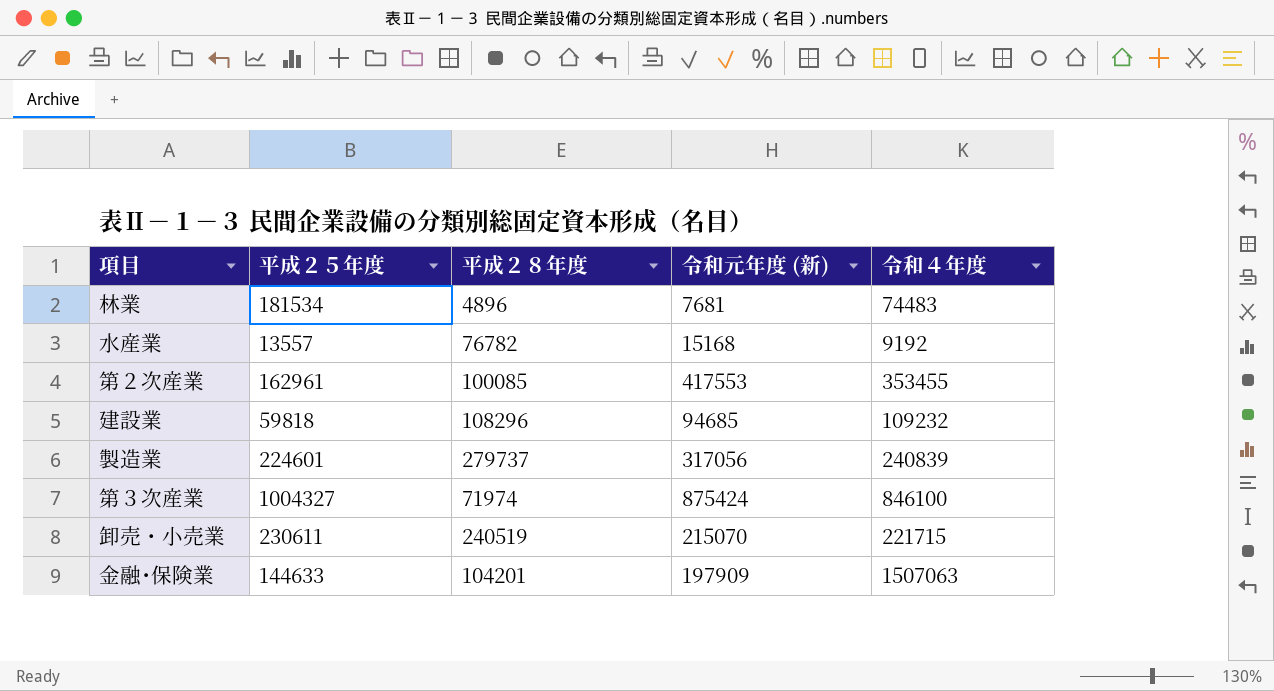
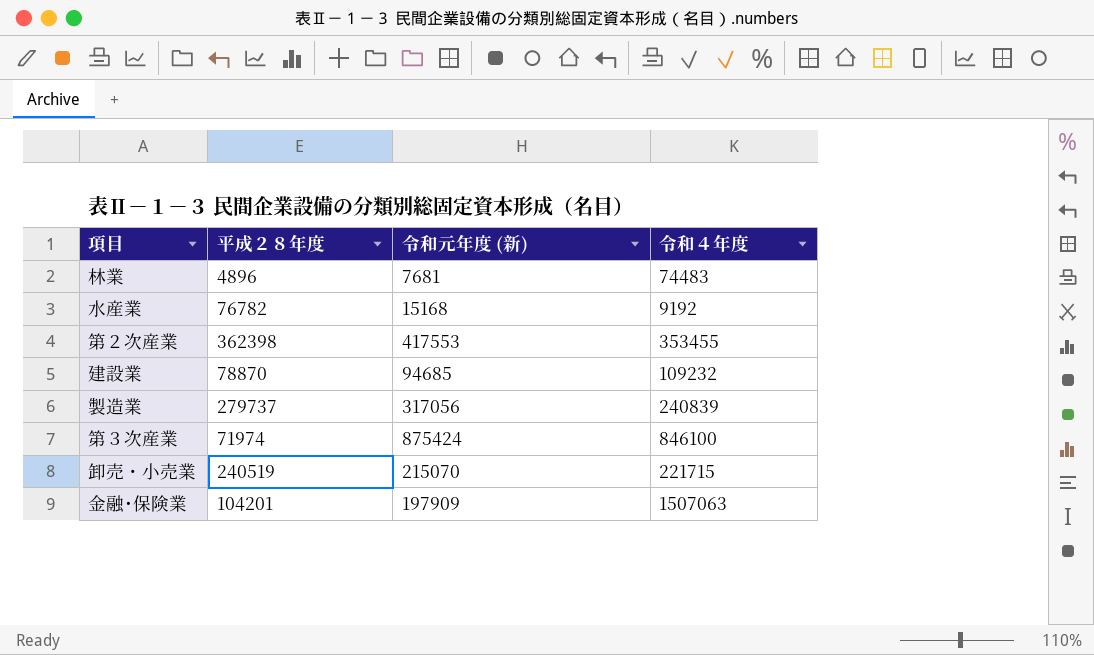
column 平成２５年度 | position: 2 -> none
第２次産業 | 平成２８年度: 100085 -> 362398
建設業 | 平成２８年度: 108296 -> 78870

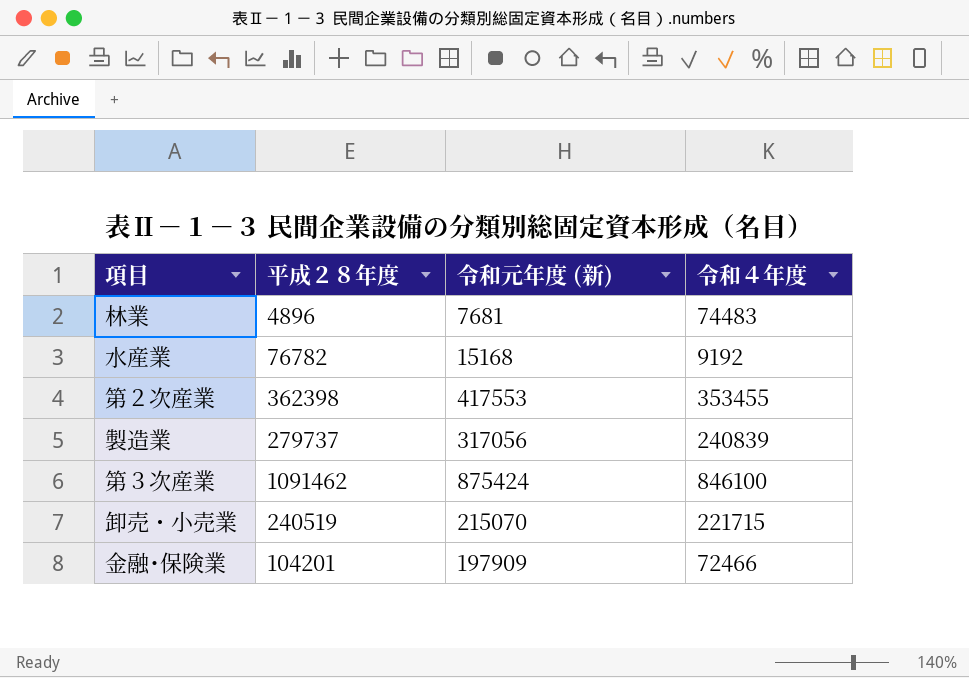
row 建設業: 78870 | 94685 | 109232 -> none
第３次産業 | 平成２８年度: 71974 -> 1091462
金融･保険業 | 令和４年度: 1507063 -> 72466

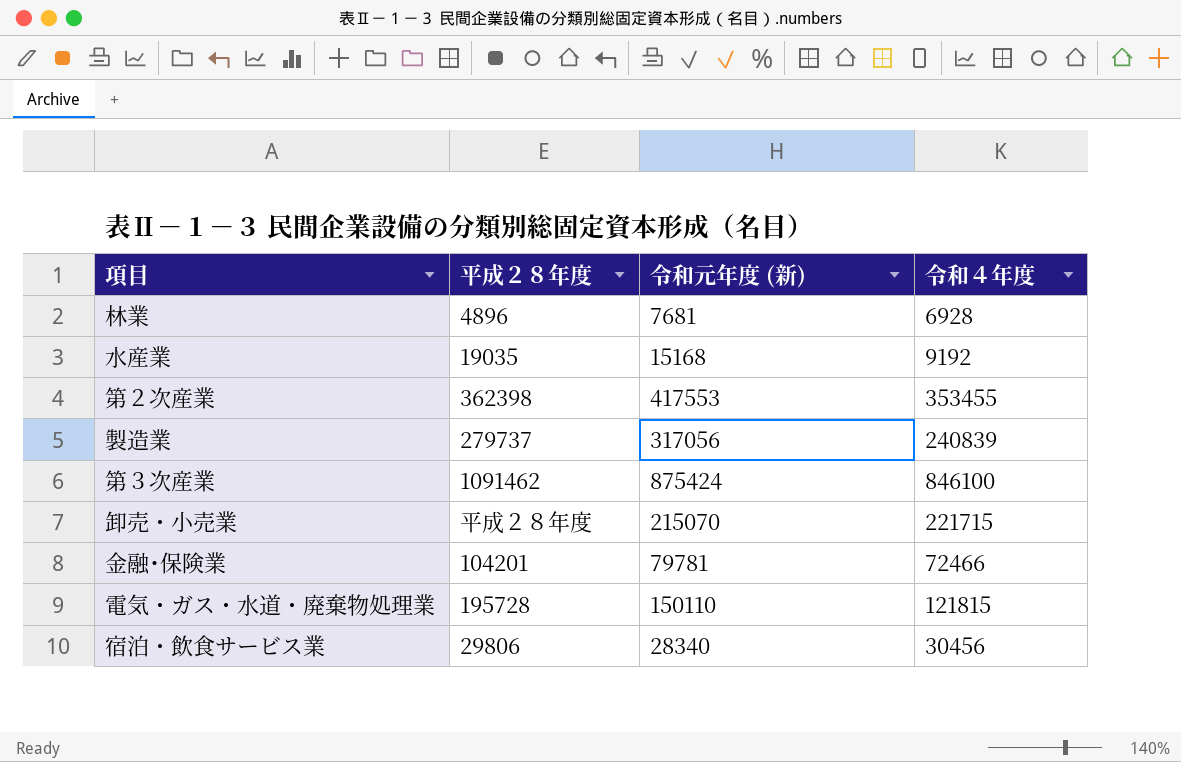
林業 | 令和４年度: 74483 -> 6928
水産業 | 平成２８年度: 76782 -> 19035
卸売・小売業 | 平成２８年度: 240519 -> 平成２８年度
金融･保険業 | 令和元年度 (新): 197909 -> 79781
row 電気・ガス・水道・廃棄物処理業: none -> 195728 | 150110 | 121815
row 宿泊・飲食サービス業: none -> 29806 | 28340 | 30456

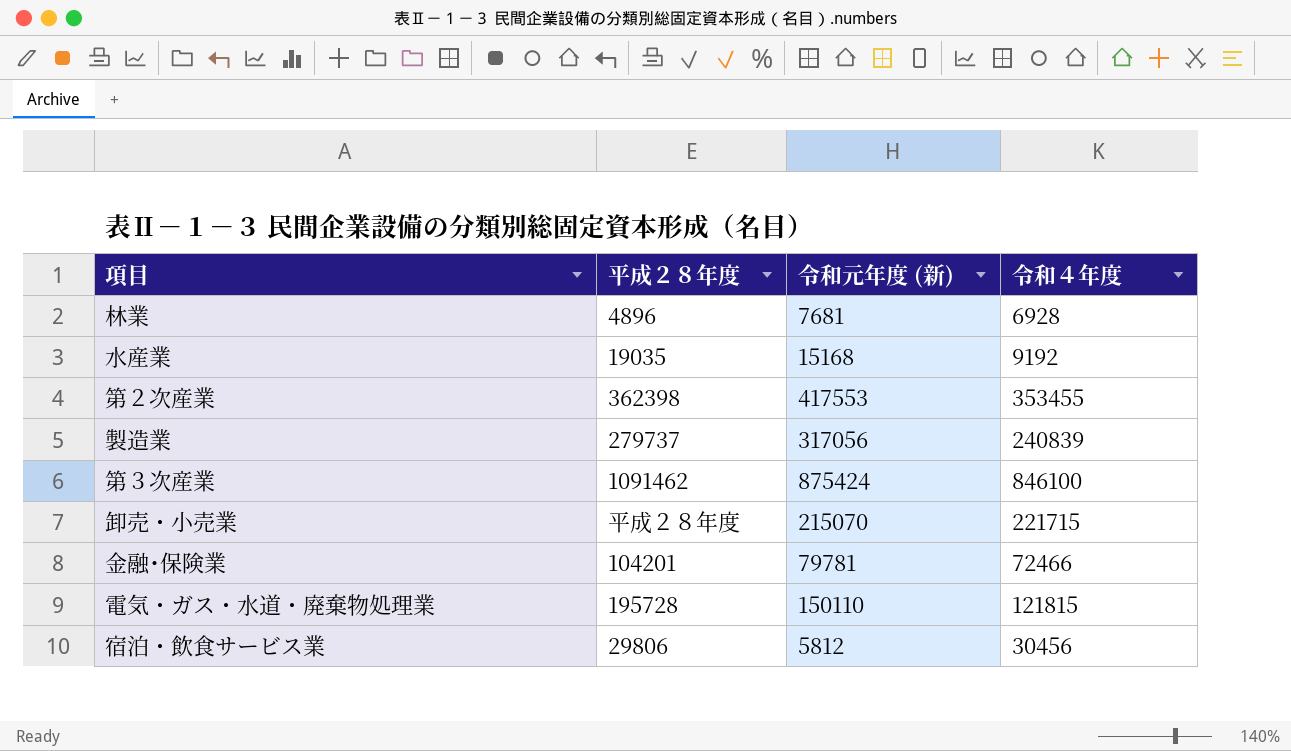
宿泊・飲食サービス業 | 令和元年度 (新): 28340 -> 5812

